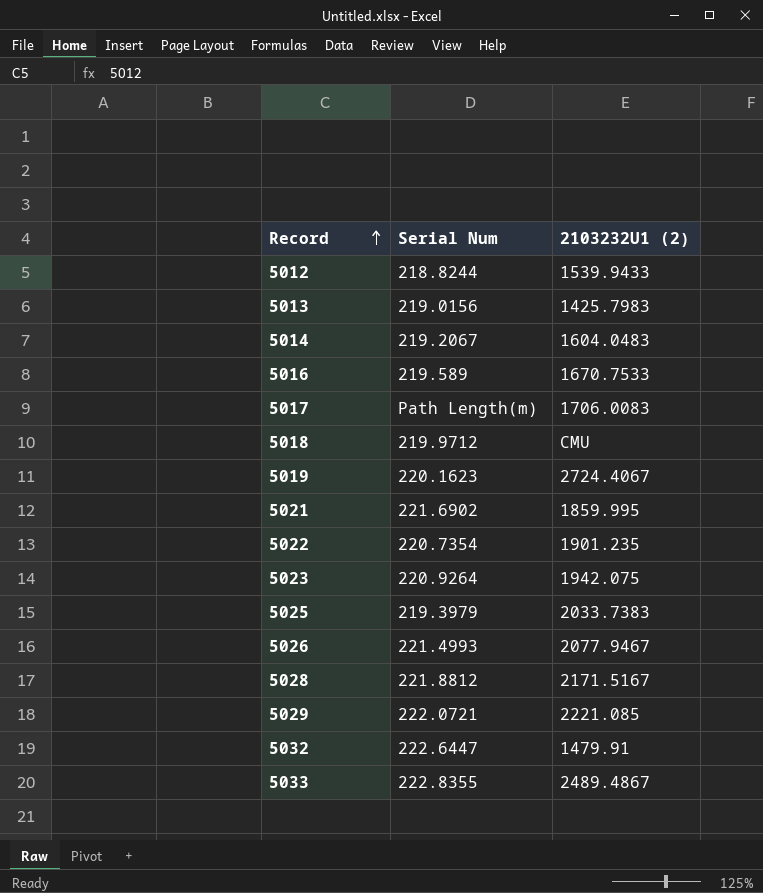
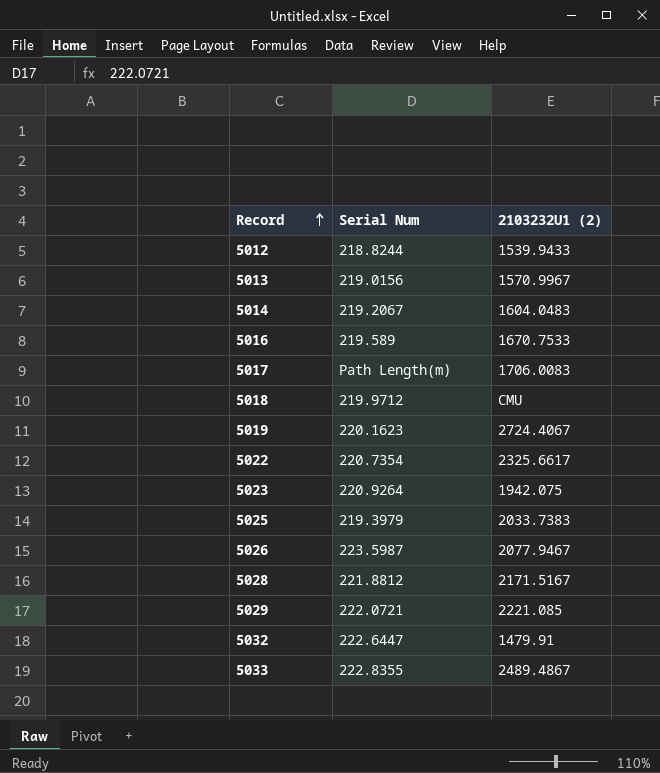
row 5021: 221.6902 | 1859.995 -> none
5013 | 2103232U1 (2): 1425.7983 -> 1570.9967
5022 | 2103232U1 (2): 1901.235 -> 2325.6617
5026 | Serial Num: 221.4993 -> 223.5987

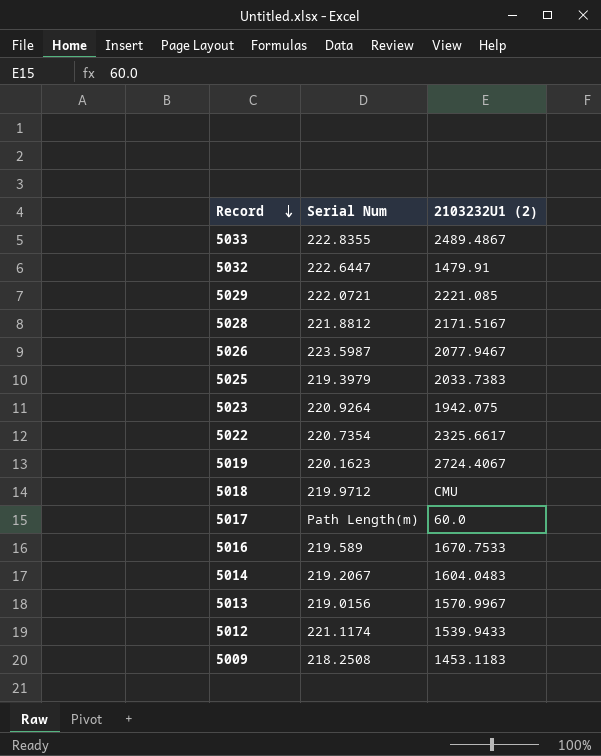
row order: Record ascending -> Record descending
5017 | 2103232U1 (2): 1706.0083 -> 60.0
5012 | Serial Num: 218.8244 -> 221.1174
row 5009: none -> 218.2508 | 1453.1183

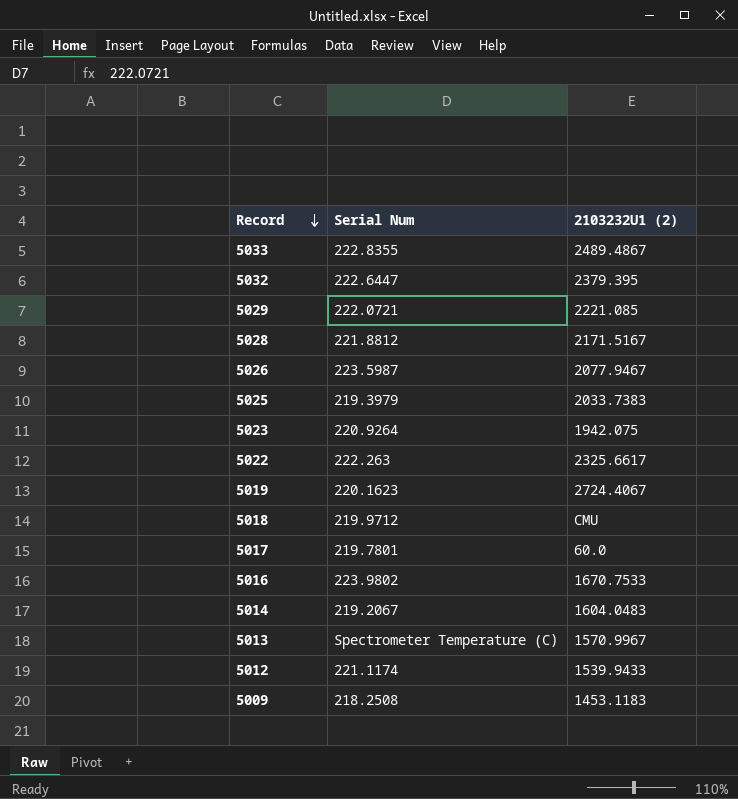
5032 | 2103232U1 (2): 1479.91 -> 2379.395
5022 | Serial Num: 220.7354 -> 222.263
5017 | Serial Num: Path Length(m) -> 219.7801
5016 | Serial Num: 219.589 -> 223.9802
5013 | Serial Num: 219.0156 -> Spectrometer Temperature (C)

